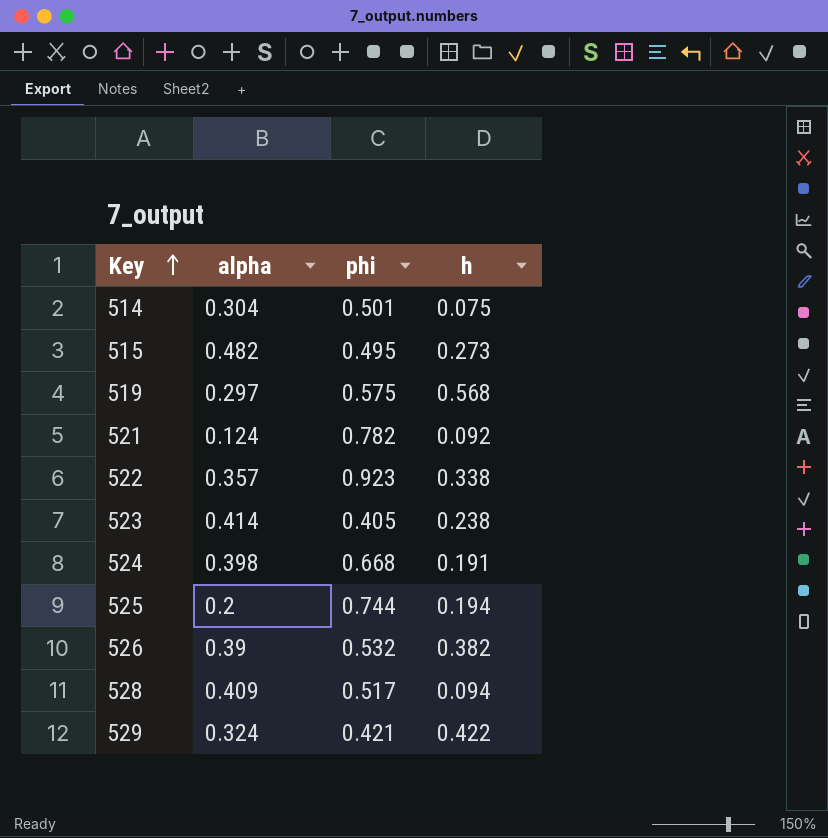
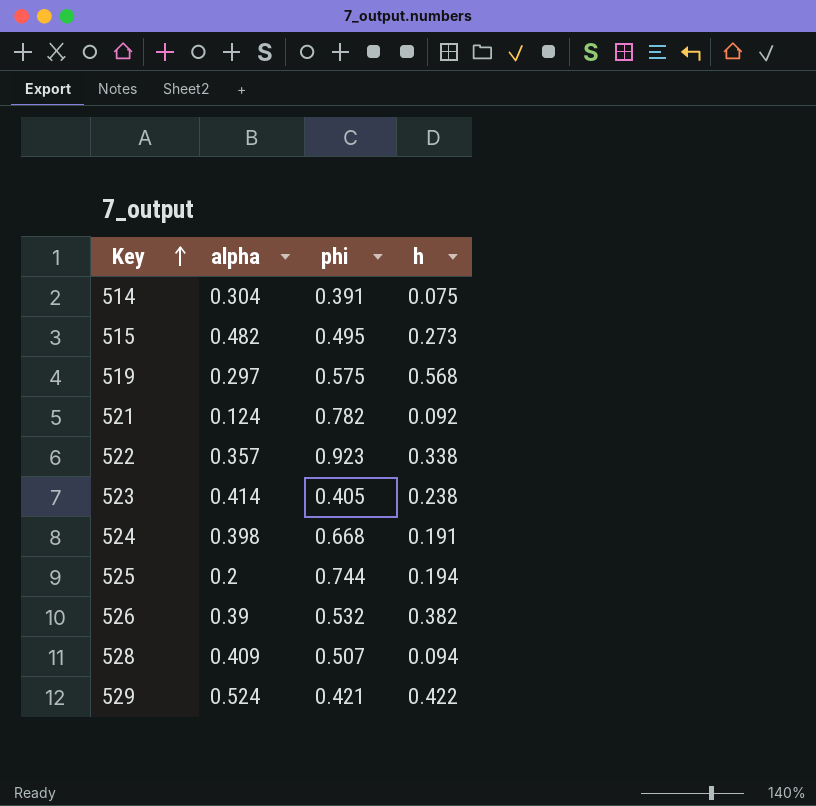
514 | phi: 0.501 -> 0.391
528 | phi: 0.517 -> 0.507
529 | alpha: 0.324 -> 0.524

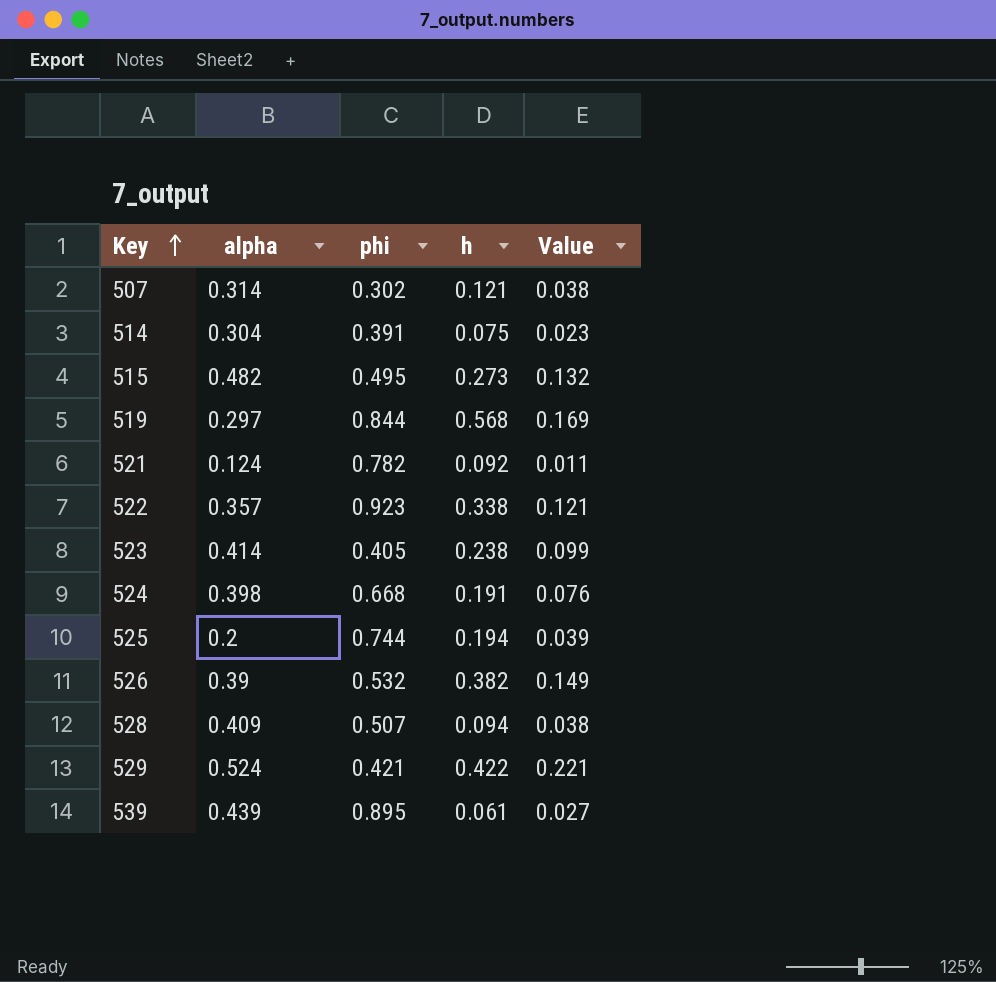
column Value | formula: none -> [alpha] * [h]
row 507: none -> 0.314 | 0.302 | 0.121 | 0.038
519 | phi: 0.575 -> 0.844
row 539: none -> 0.439 | 0.895 | 0.061 | 0.027

